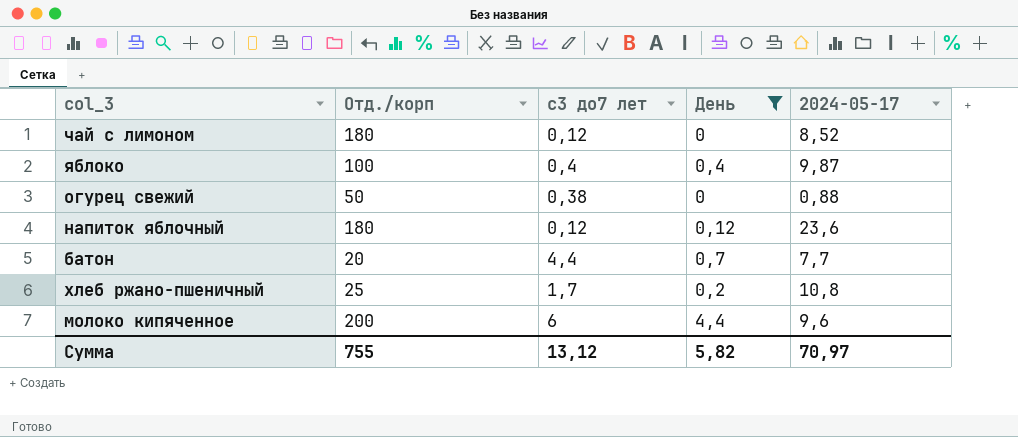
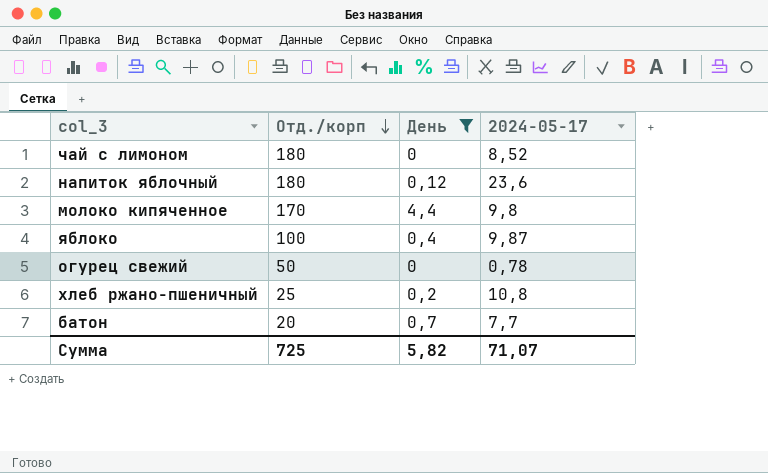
row order: none -> Отд./корп descending
column с3 до7 лет | position: 3 -> none
молоко кипяченное | Отд./корп: 200 -> 170
молоко кипяченное | 2024-05-17: 9,6 -> 9,8
огурец свежий | 2024-05-17: 0,88 -> 0,78
Сумма | Отд./корп: 755 -> 725
Сумма | 2024-05-17: 70,97 -> 71,07

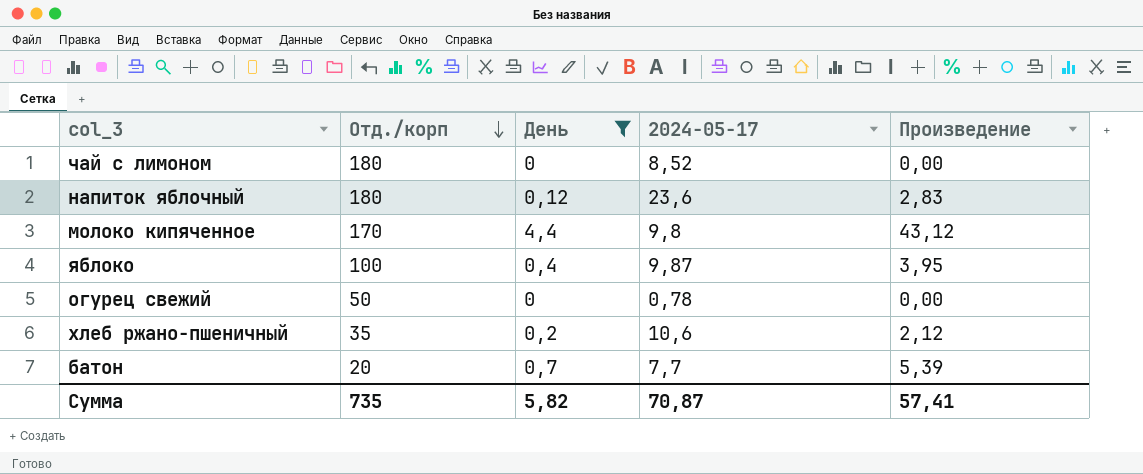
column Произведение | formula: none -> [День] * [2024-05-17]
хлеб ржано-пшеничный | Отд./корп: 25 -> 35
хлеб ржано-пшеничный | 2024-05-17: 10,8 -> 10,6
Сумма | Отд./корп: 725 -> 735
Сумма | 2024-05-17: 71,07 -> 70,87

